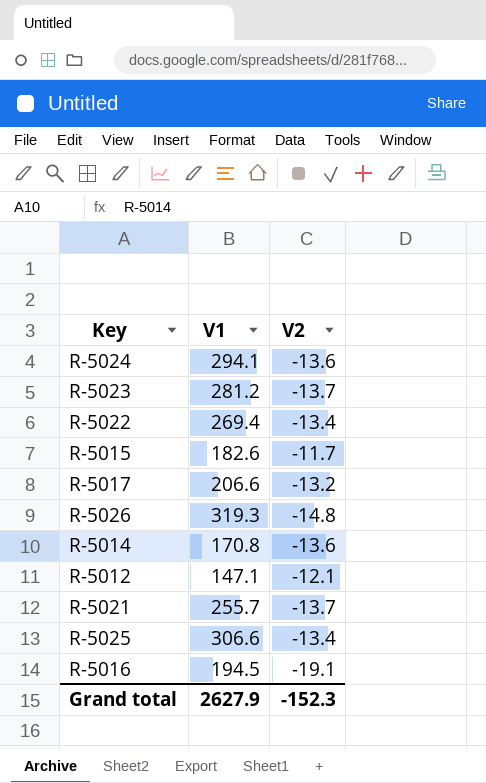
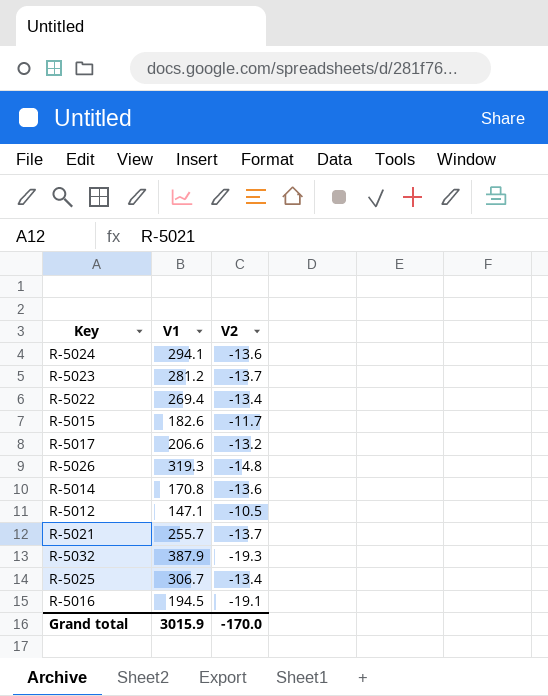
R-5012 | V2: -12.1 -> -10.5
row R-5032: none -> 387.9 | -19.3
R-5025 | V1: 306.6 -> 306.7
Grand total | V1: 2627.9 -> 3015.9
Grand total | V2: -152.3 -> -170.0

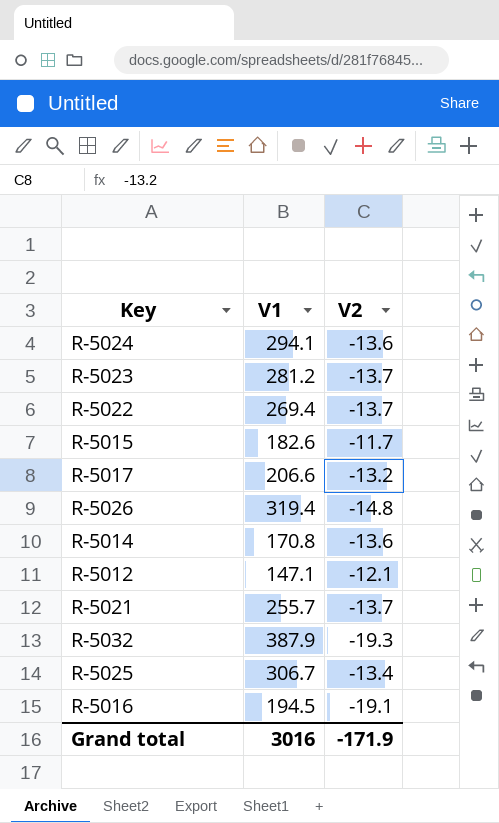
R-5022 | V2: -13.4 -> -13.7
R-5026 | V1: 319.3 -> 319.4
R-5012 | V2: -10.5 -> -12.1
Grand total | V1: 3015.9 -> 3016
Grand total | V2: -170.0 -> -171.9

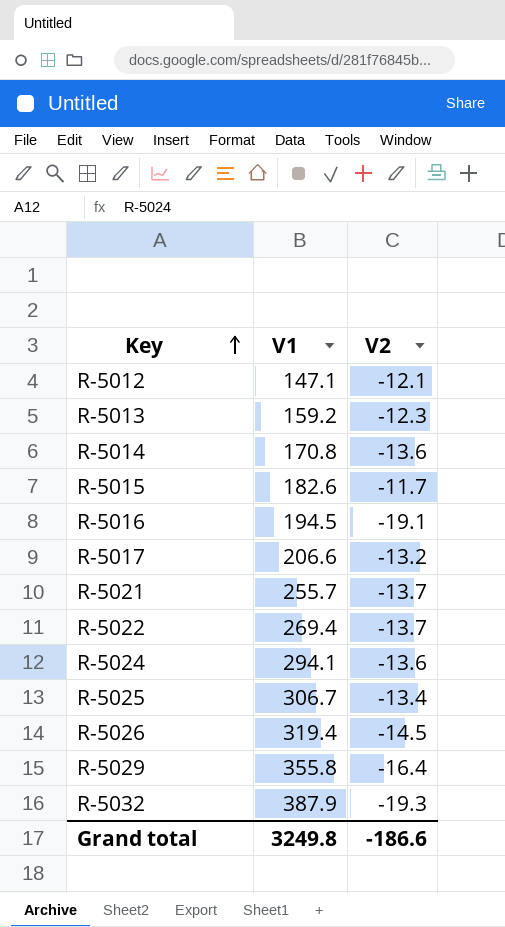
row order: none -> Key ascending
row R-5023: 281.2 | -13.7 -> none
row R-5013: none -> 159.2 | -12.3
R-5026 | V2: -14.8 -> -14.5
row R-5029: none -> 355.8 | -16.4
Grand total | V1: 3016 -> 3249.8
Grand total | V2: -171.9 -> -186.6

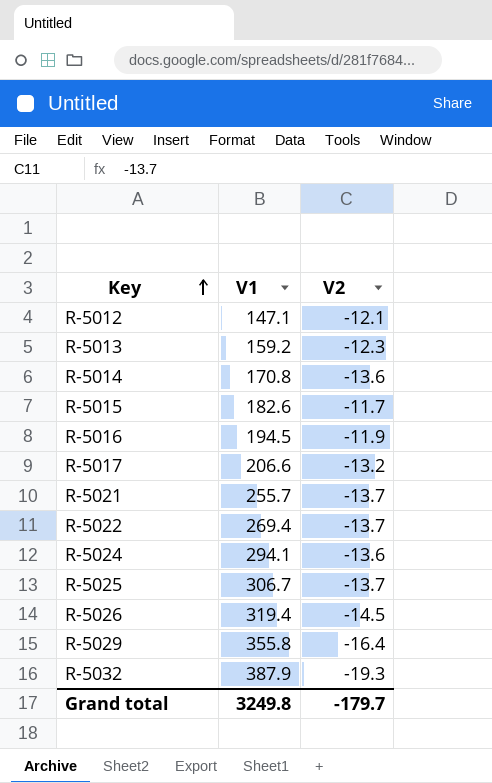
R-5016 | V2: -19.1 -> -11.9
R-5025 | V2: -13.4 -> -13.7
Grand total | V2: -186.6 -> -179.7

